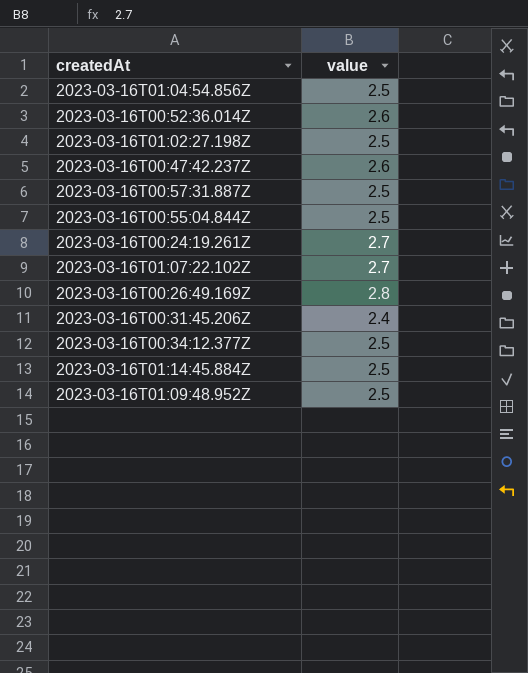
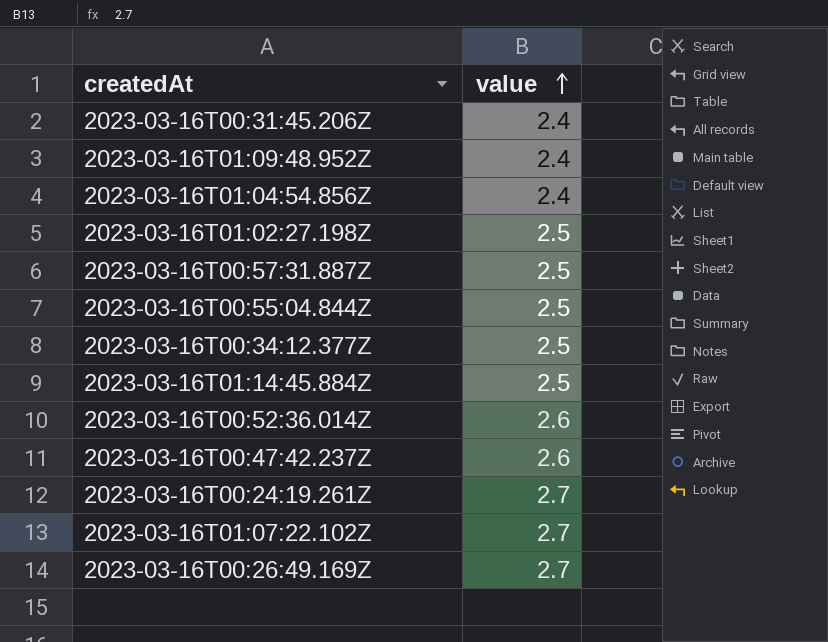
row order: none -> value ascending
2023-03-16T01:09:48.952Z | value: 2.5 -> 2.4
2023-03-16T01:04:54.856Z | value: 2.5 -> 2.4
2023-03-16T00:26:49.169Z | value: 2.8 -> 2.7

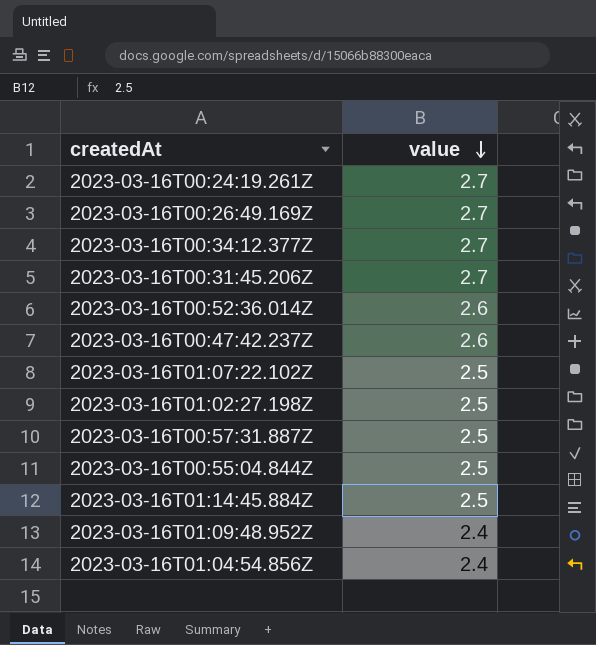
row order: value ascending -> value descending
2023-03-16T00:34:12.377Z | value: 2.5 -> 2.7
2023-03-16T00:31:45.206Z | value: 2.4 -> 2.7
2023-03-16T01:07:22.102Z | value: 2.7 -> 2.5

